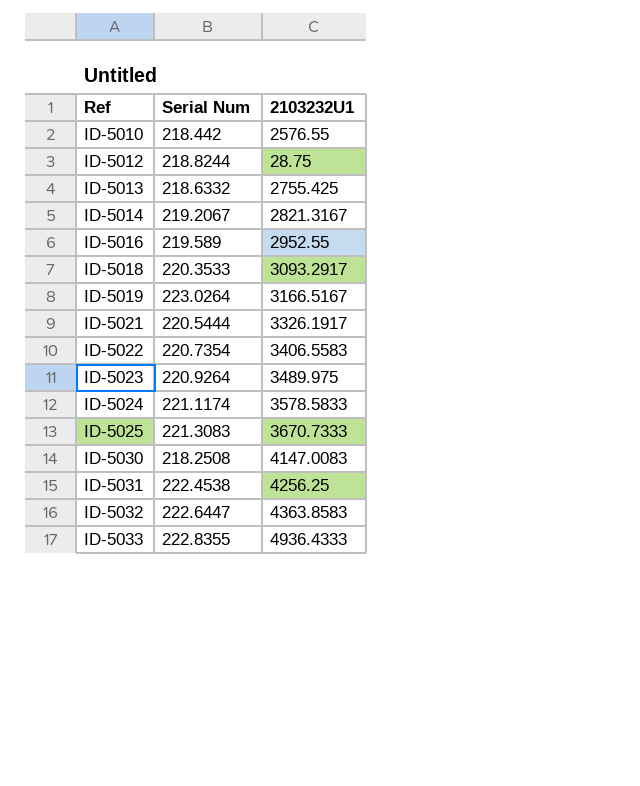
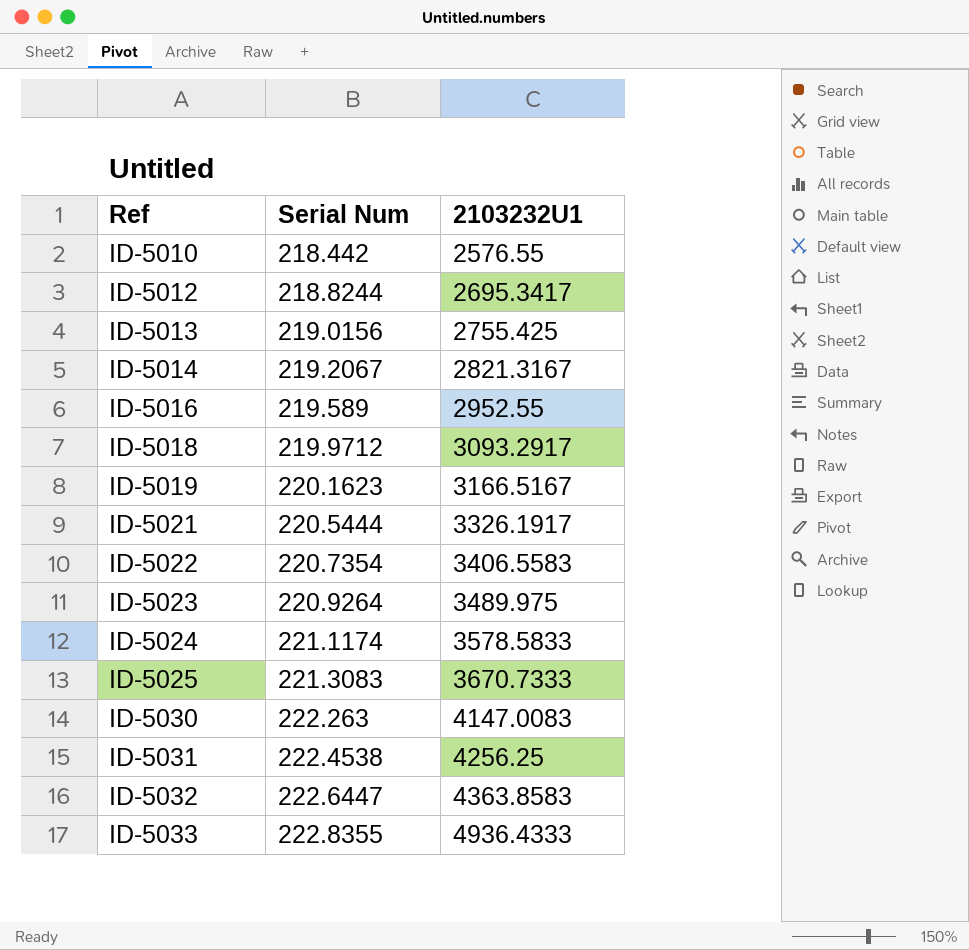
ID-5012 | 2103232U1: 28.75 -> 2695.3417
ID-5013 | Serial Num: 218.6332 -> 219.0156
ID-5018 | Serial Num: 220.3533 -> 219.9712
ID-5019 | Serial Num: 223.0264 -> 220.1623
ID-5030 | Serial Num: 218.2508 -> 222.263

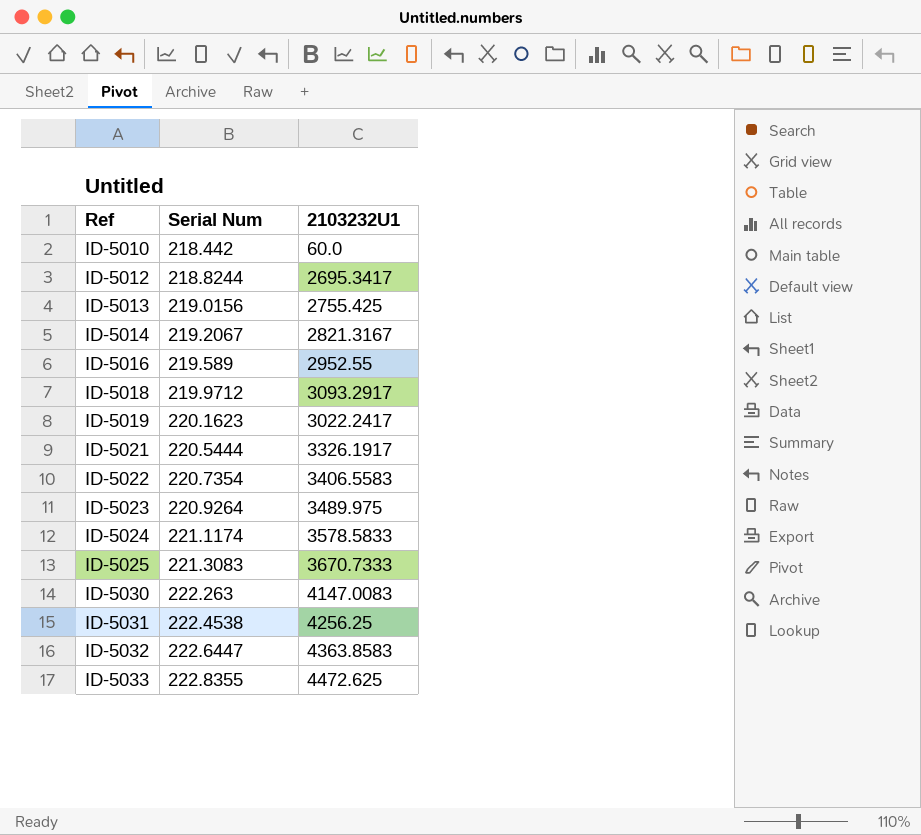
ID-5010 | 2103232U1: 2576.55 -> 60.0
ID-5019 | 2103232U1: 3166.5167 -> 3022.2417
ID-5033 | 2103232U1: 4936.4333 -> 4472.625

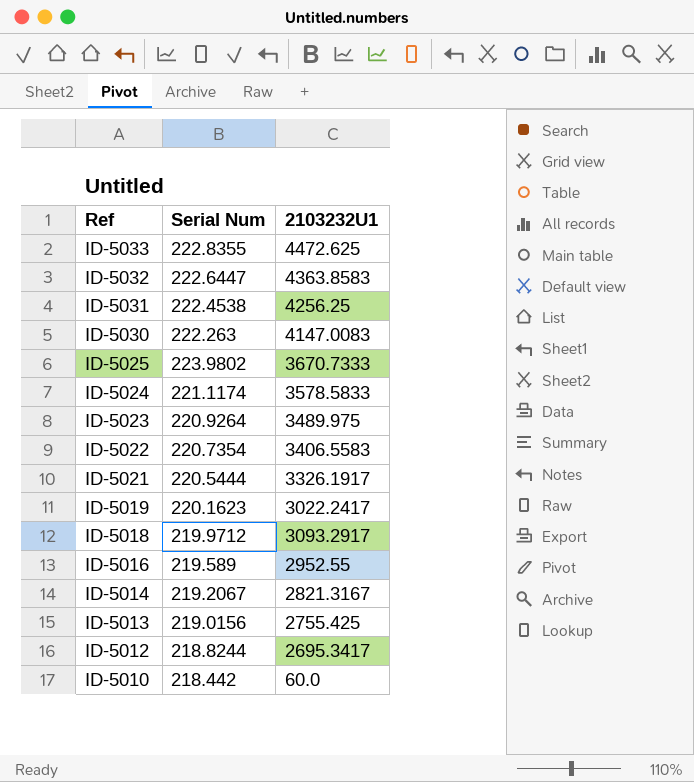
row order: Ref ascending -> Ref descending
ID-5025 | Serial Num: 221.3083 -> 223.9802

